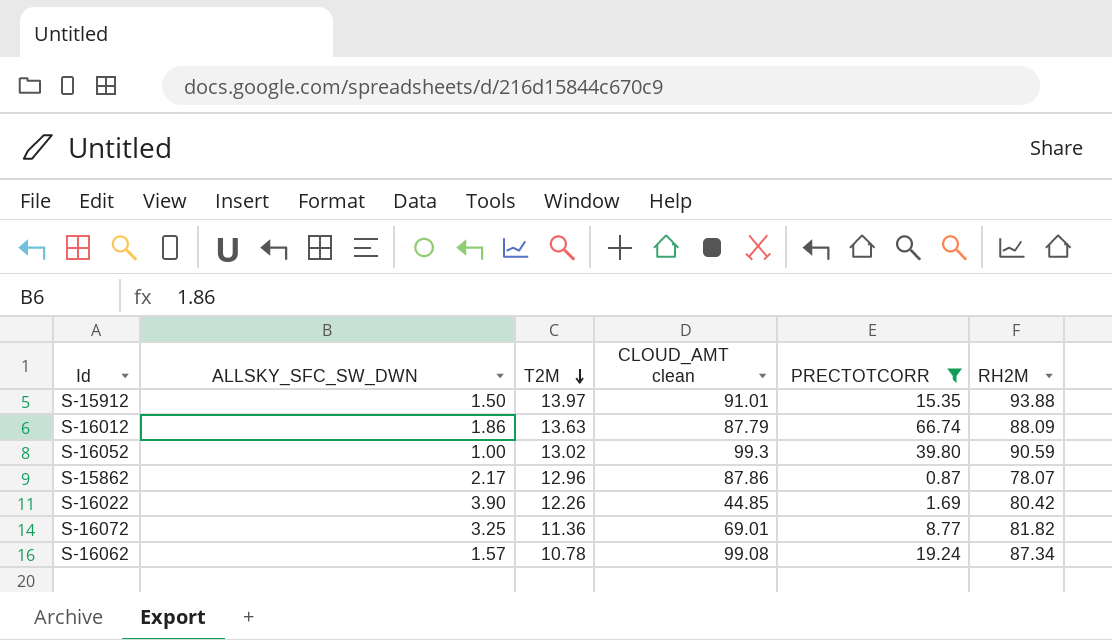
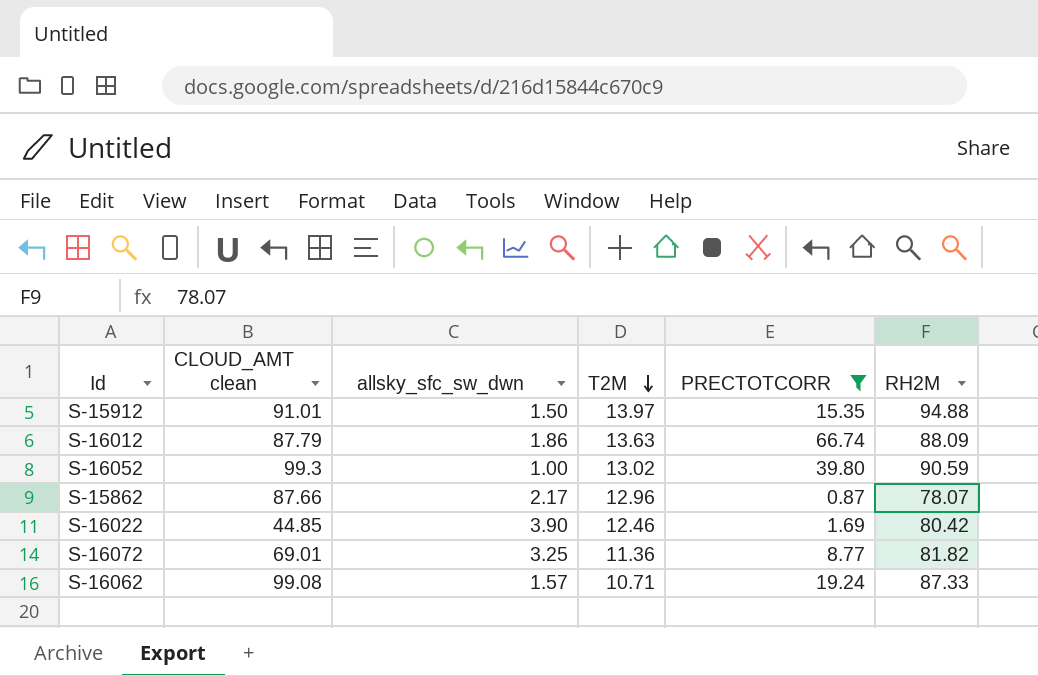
column CLOUD_AMT clean | position: 4 -> 2
column name: ALLSKY_SFC_SW_DWN -> allsky_sfc_sw_dwn
S-15912 | RH2M: 93.88 -> 94.88
S-15862 | CLOUD_AMT clean: 87.86 -> 87.66
S-16022 | T2M: 12.26 -> 12.46
S-16062 | T2M: 10.78 -> 10.71
S-16062 | RH2M: 87.34 -> 87.33

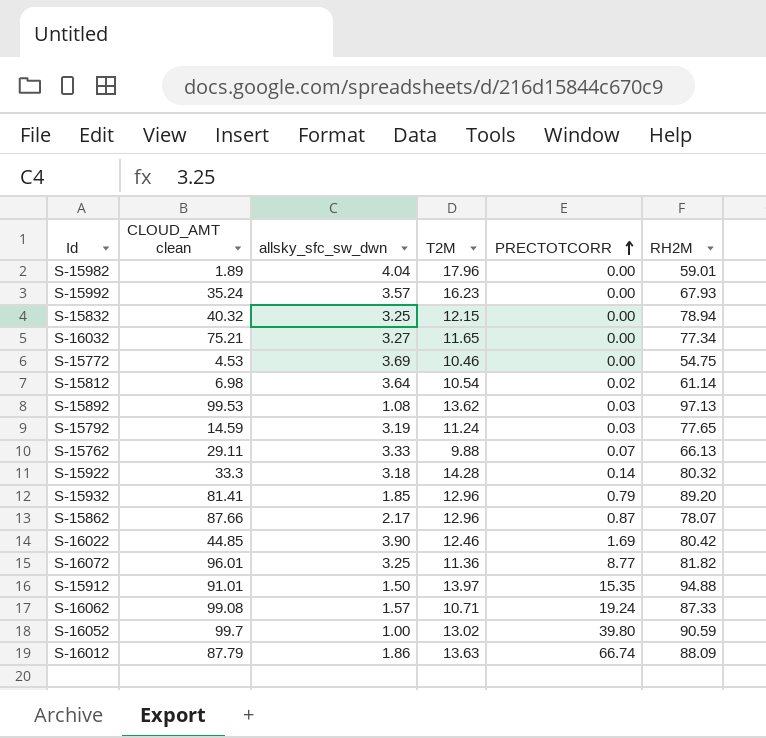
filter: PRECTOTCORR >= 0.87 -> none
row order: T2M descending -> PRECTOTCORR ascending
S-16072 | CLOUD_AMT clean: 69.01 -> 96.01
S-16052 | CLOUD_AMT clean: 99.3 -> 99.7

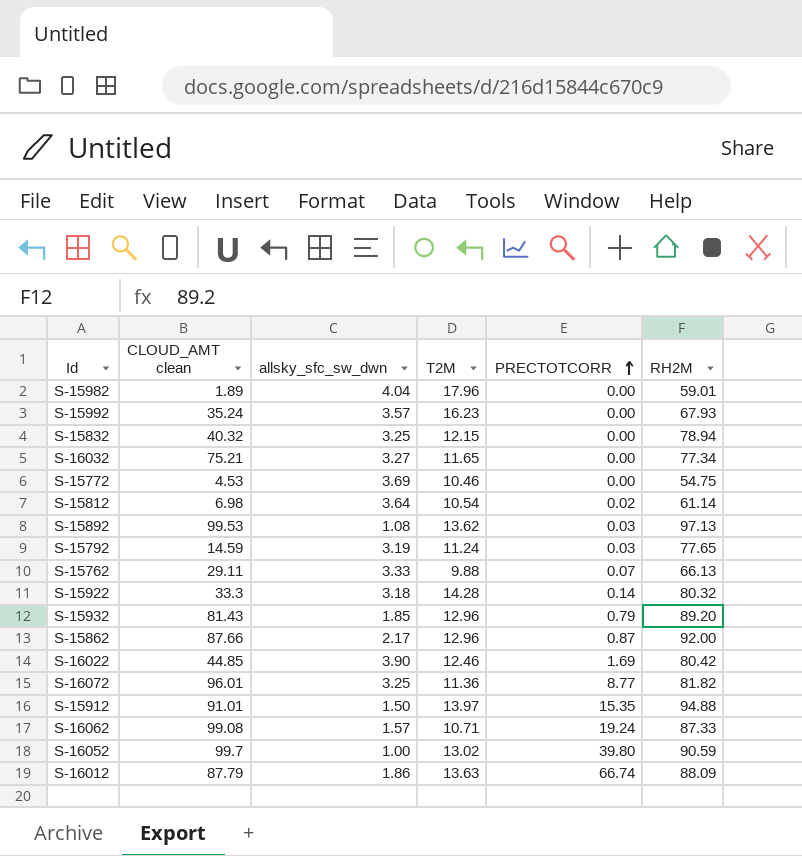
S-15932 | CLOUD_AMT clean: 81.41 -> 81.43
S-15862 | RH2M: 78.07 -> 92.00

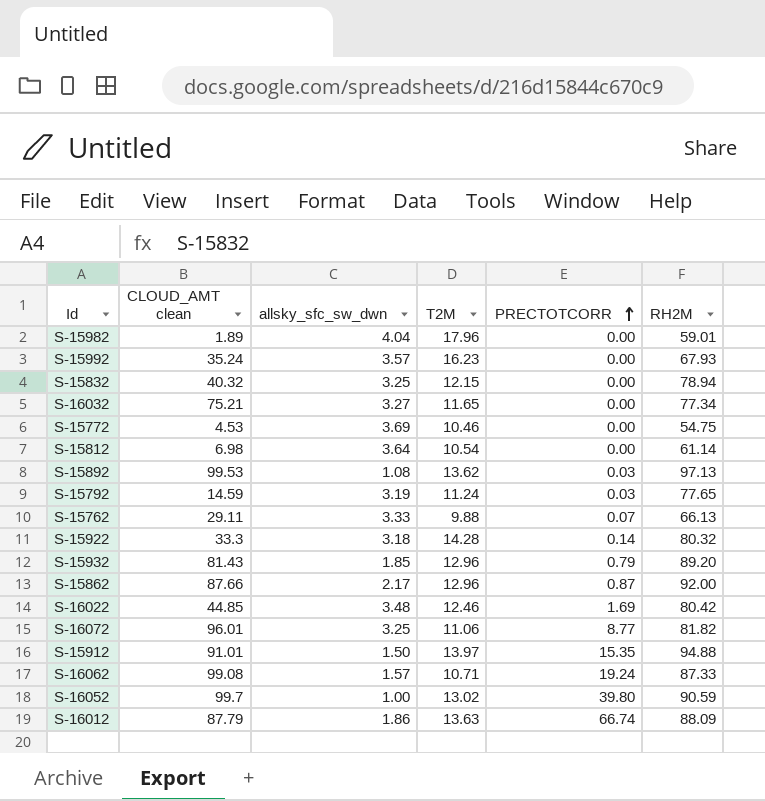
S-15812 | PRECTOTCORR: 0.02 -> 0.00
S-16022 | allsky_sfc_sw_dwn: 3.90 -> 3.48
S-16072 | T2M: 11.36 -> 11.06

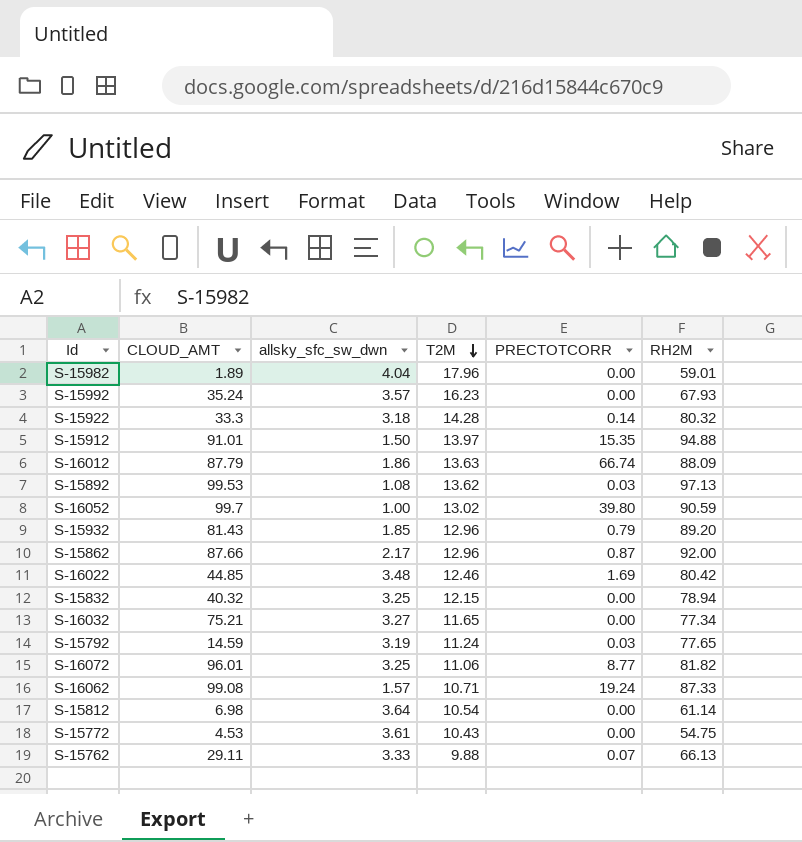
row order: PRECTOTCORR ascending -> T2M descending
column name: CLOUD_AMT clean -> CLOUD_AMT
S-15772 | allsky_sfc_sw_dwn: 3.69 -> 3.61
S-15772 | T2M: 10.46 -> 10.43

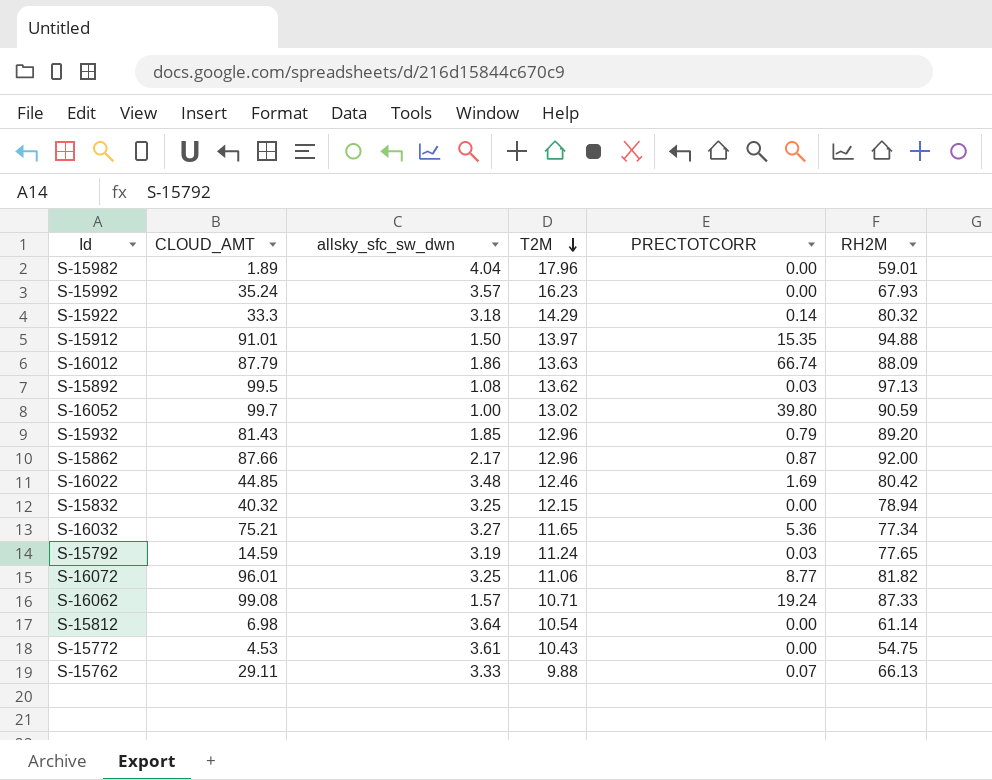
S-15922 | T2M: 14.28 -> 14.29
S-15892 | CLOUD_AMT: 99.53 -> 99.5
S-16032 | PRECTOTCORR: 0.00 -> 5.36

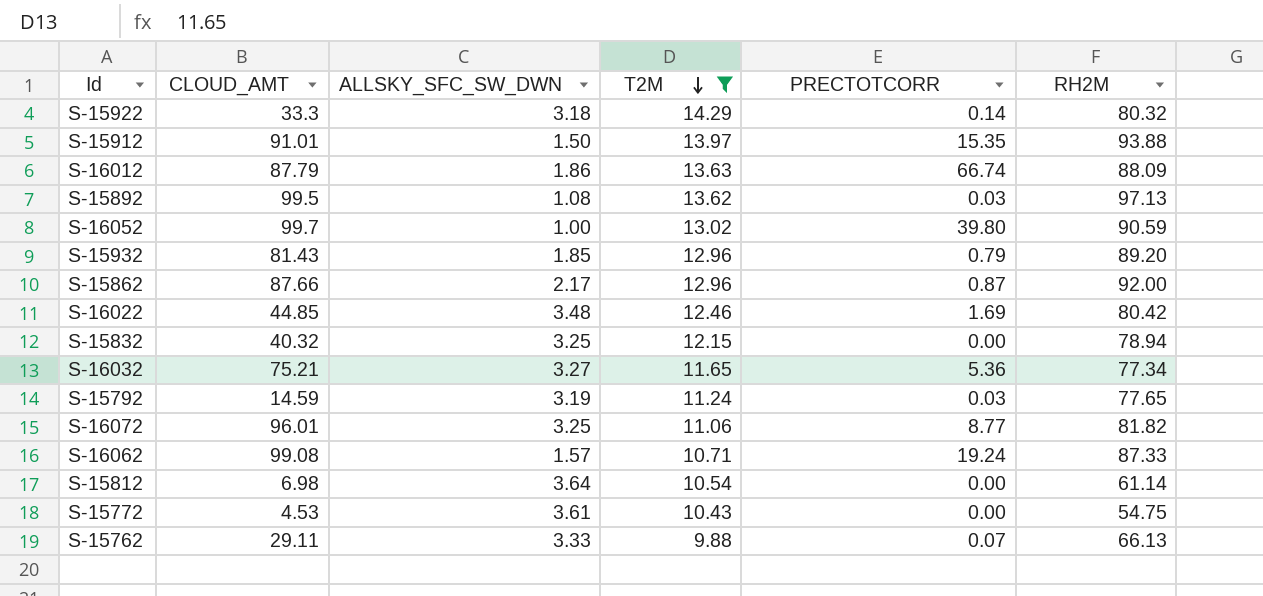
filter: none -> T2M <= 14.29
column name: allsky_sfc_sw_dwn -> ALLSKY_SFC_SW_DWN
S-15912 | RH2M: 94.88 -> 93.88

